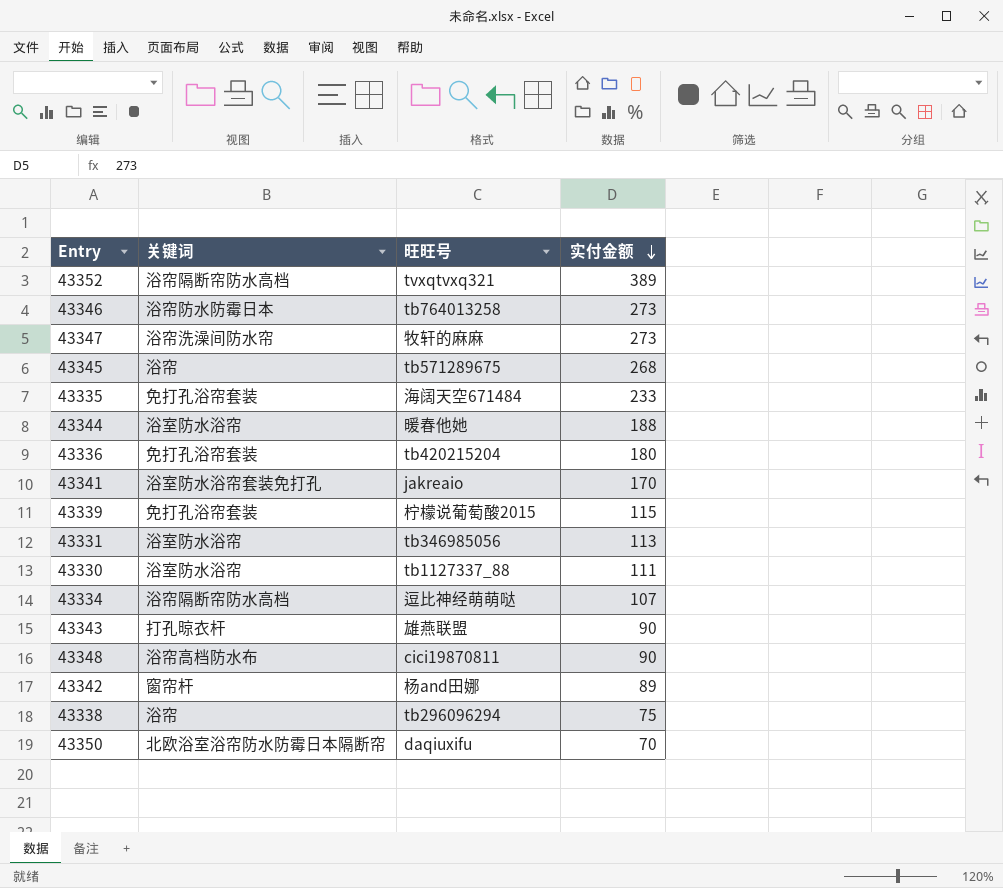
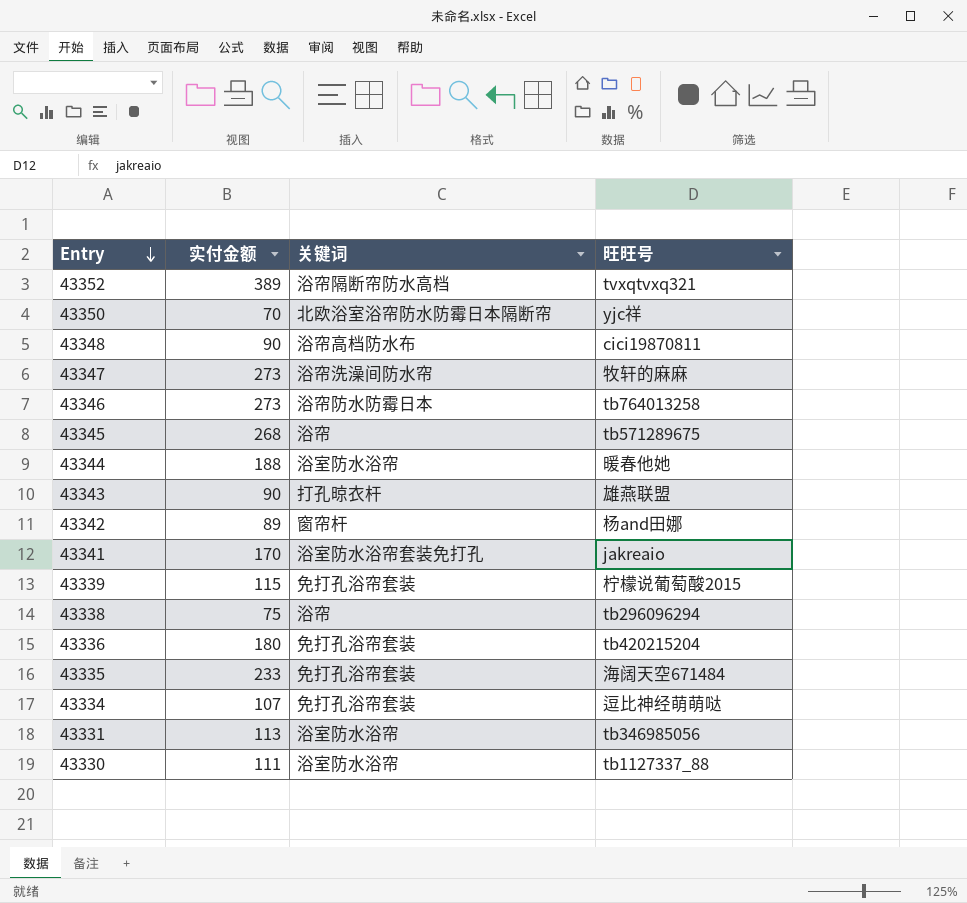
row order: 实付金额 descending -> Entry descending
column 实付金额 | position: 4 -> 2
43350 | 旺旺号: daqiuxifu -> yjc祥
43334 | 关键词: 浴帘隔断帘防水高档 -> 免打孔浴帘套装

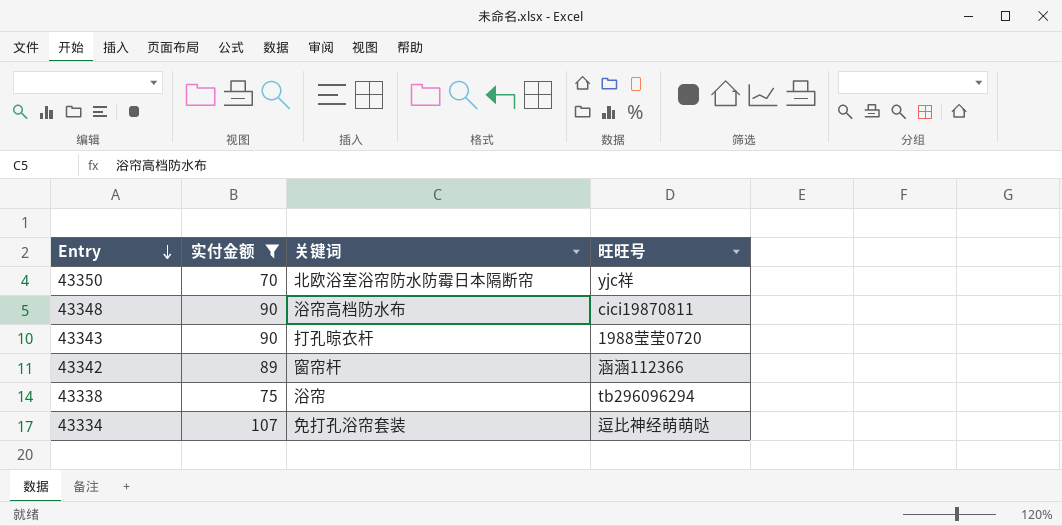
filter: none -> 实付金额 <= 107
43343 | 旺旺号: 雄燕联盟 -> 1988莹莹0720
43342 | 旺旺号: 杨and田娜 -> 涵涵112366

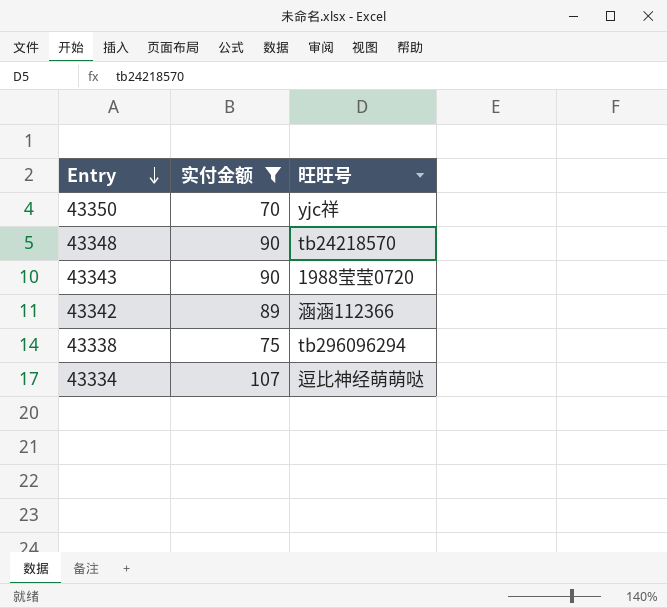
column 关键词 | position: 3 -> none
43348 | 旺旺号: cici19870811 -> tb24218570

